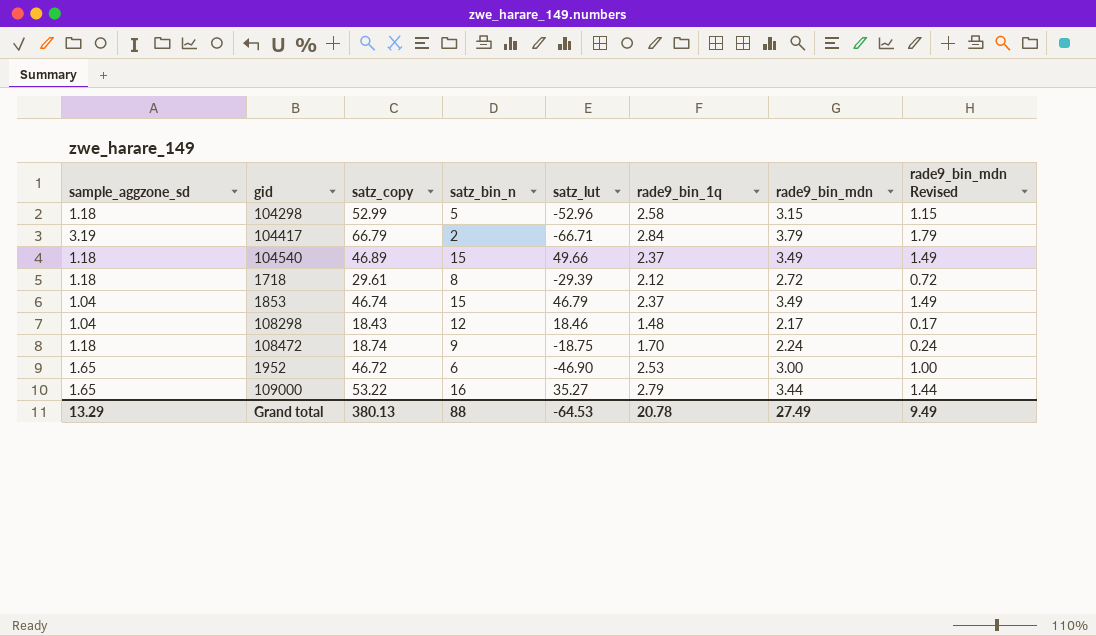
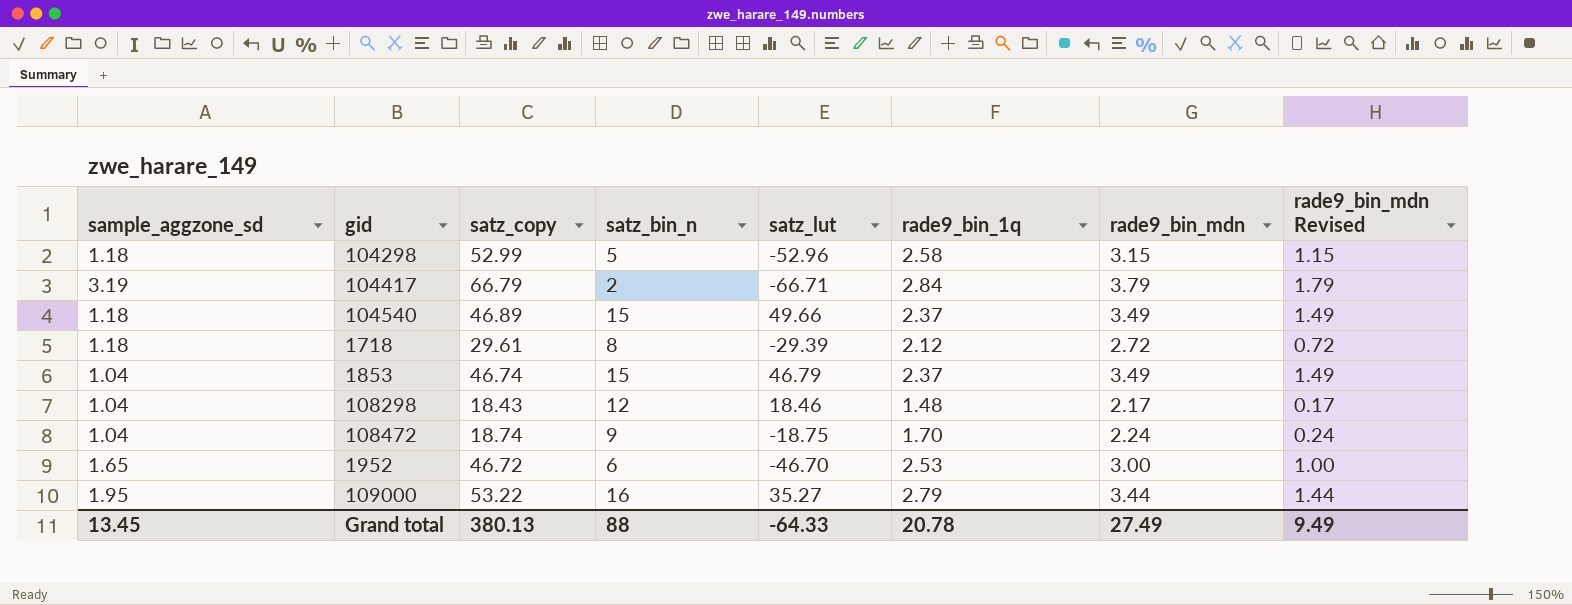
108472 | sample_aggzone_sd: 1.18 -> 1.04
1952 | satz_lut: -46.90 -> -46.70
109000 | sample_aggzone_sd: 1.65 -> 1.95
Grand total | sample_aggzone_sd: 13.29 -> 13.45
Grand total | satz_lut: -64.53 -> -64.33

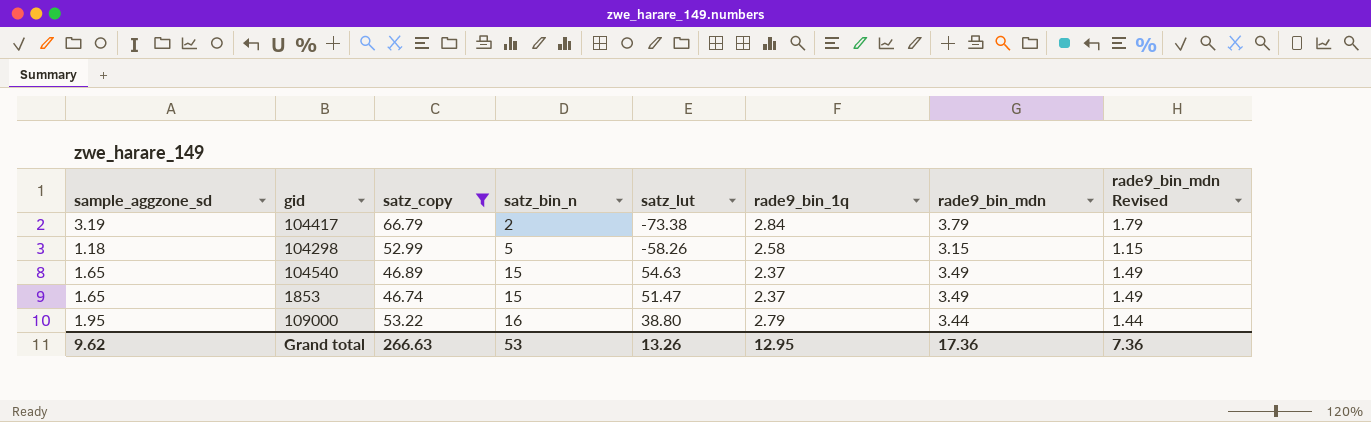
filter: none -> satz_copy >= 46.74
row order: none -> satz_bin_n ascending
104417 | satz_lut: -66.71 -> -73.38
104298 | satz_lut: -52.96 -> -58.26
104540 | sample_aggzone_sd: 1.18 -> 1.65
104540 | satz_lut: 49.66 -> 54.63
1853 | sample_aggzone_sd: 1.04 -> 1.65
1853 | satz_lut: 46.79 -> 51.47
109000 | satz_lut: 35.27 -> 38.80
Grand total | sample_aggzone_sd: 13.45 -> 9.62
Grand total | satz_copy: 380.13 -> 266.63
Grand total | satz_bin_n: 88 -> 53
Grand total | satz_lut: -64.33 -> 13.26
Grand total | rade9_bin_1q: 20.78 -> 12.95
Grand total | rade9_bin_mdn: 27.49 -> 17.36
Grand total | rade9_bin_mdn Revised: 9.49 -> 7.36

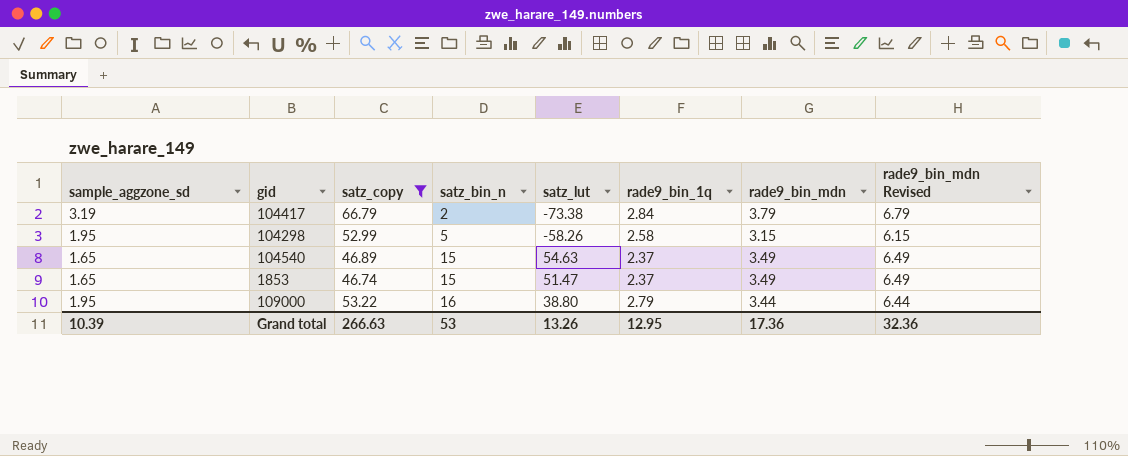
column rade9_bin_mdn Revised | formula: [rade9_bin_mdn] - 2 -> [rade9_bin_mdn] + 3
104298 | sample_aggzone_sd: 1.18 -> 1.95
Grand total | sample_aggzone_sd: 9.62 -> 10.39
Grand total | rade9_bin_mdn Revised: 7.36 -> 32.36

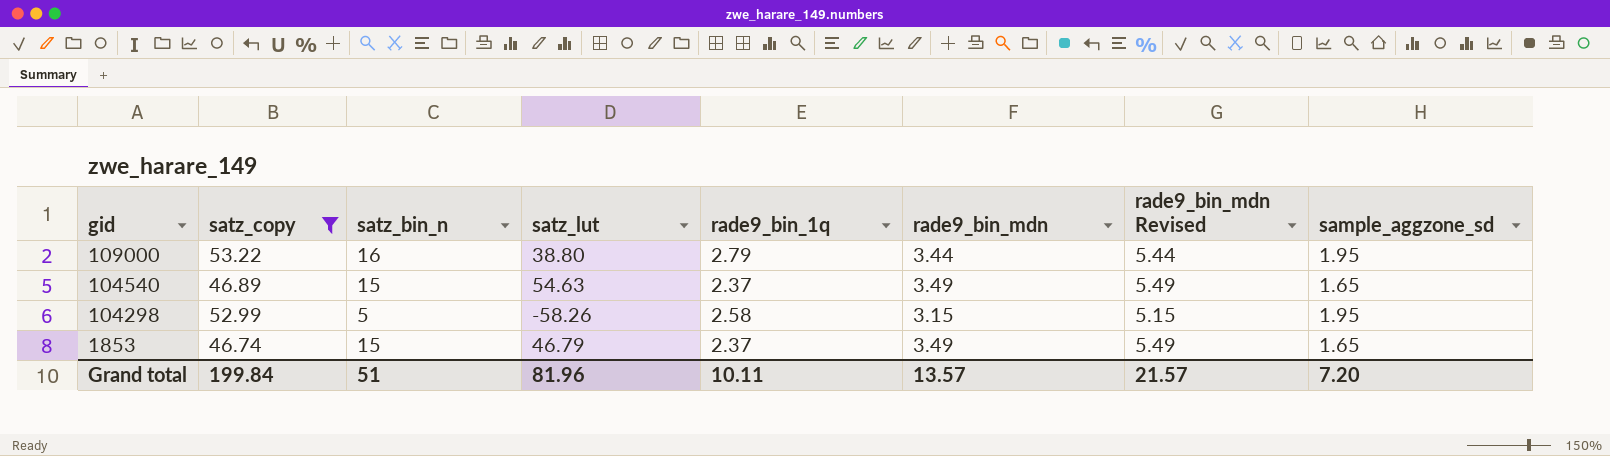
row order: satz_bin_n ascending -> gid descending
column rade9_bin_mdn Revised | formula: [rade9_bin_mdn] + 3 -> [rade9_bin_mdn] + 2
column sample_aggzone_sd | position: 1 -> 8
row 104417: 3.19 | 66.79 | 2 | -73.38 | 2.84 | 3.79 | 6.79 -> none
1853 | satz_lut: 51.47 -> 46.79
Grand total | satz_copy: 266.63 -> 199.84
Grand total | satz_bin_n: 53 -> 51
Grand total | satz_lut: 13.26 -> 81.96
Grand total | rade9_bin_1q: 12.95 -> 10.11
Grand total | rade9_bin_mdn: 17.36 -> 13.57
Grand total | rade9_bin_mdn Revised: 32.36 -> 21.57
Grand total | sample_aggzone_sd: 10.39 -> 7.20

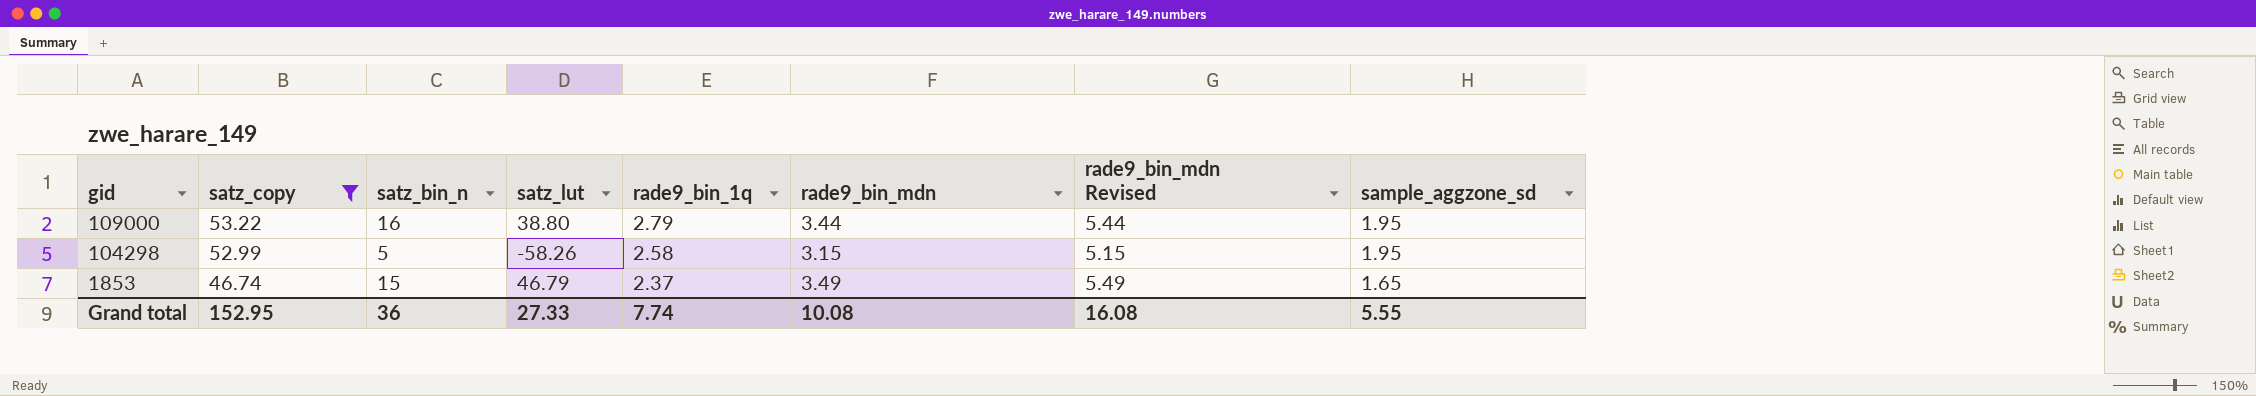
row 104540: 46.89 | 15 | 54.63 | 2.37 | 3.49 | 5.49 | 1.65 -> none
Grand total | satz_copy: 199.84 -> 152.95
Grand total | satz_bin_n: 51 -> 36
Grand total | satz_lut: 81.96 -> 27.33
Grand total | rade9_bin_1q: 10.11 -> 7.74
Grand total | rade9_bin_mdn: 13.57 -> 10.08
Grand total | rade9_bin_mdn Revised: 21.57 -> 16.08
Grand total | sample_aggzone_sd: 7.20 -> 5.55

